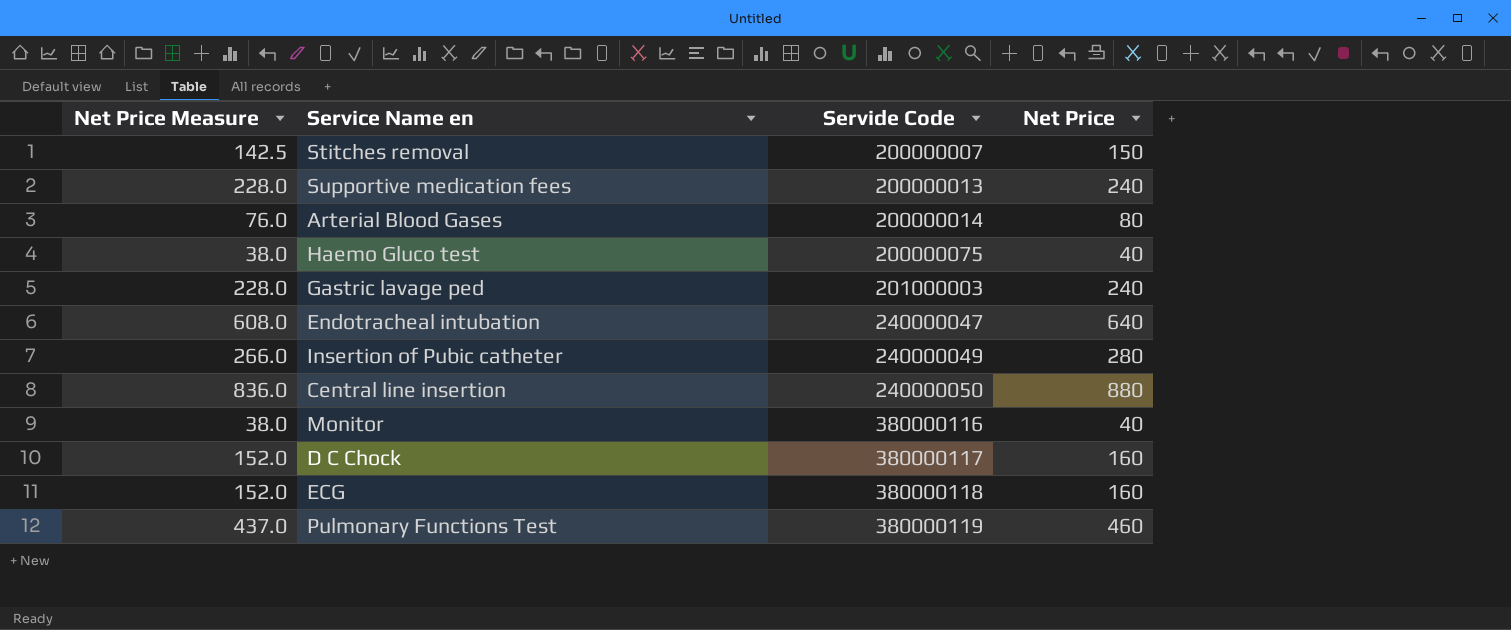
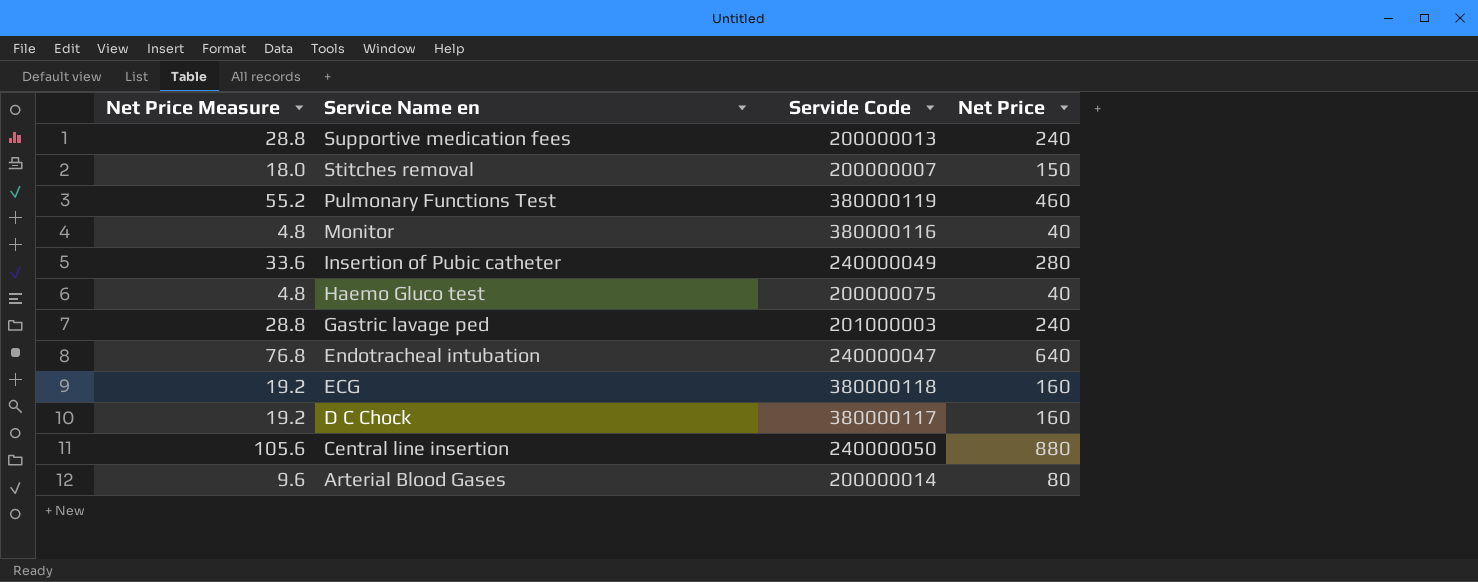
row order: Servide Code ascending -> Service Name en descending
column Net Price Measure | formula: [Net Price] * 0.95 -> [Net Price] * 0.12

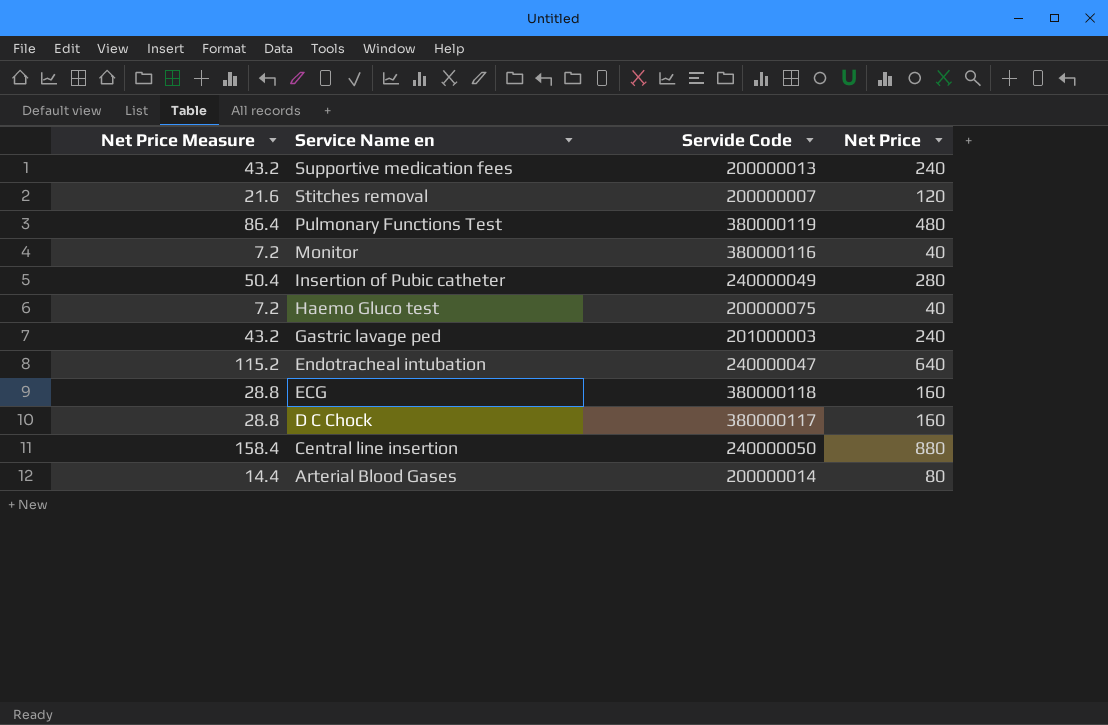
column Net Price Measure | formula: [Net Price] * 0.12 -> [Net Price] * 0.18
Stitches removal | Net Price: 150 -> 120
Pulmonary Functions Test | Net Price: 460 -> 480

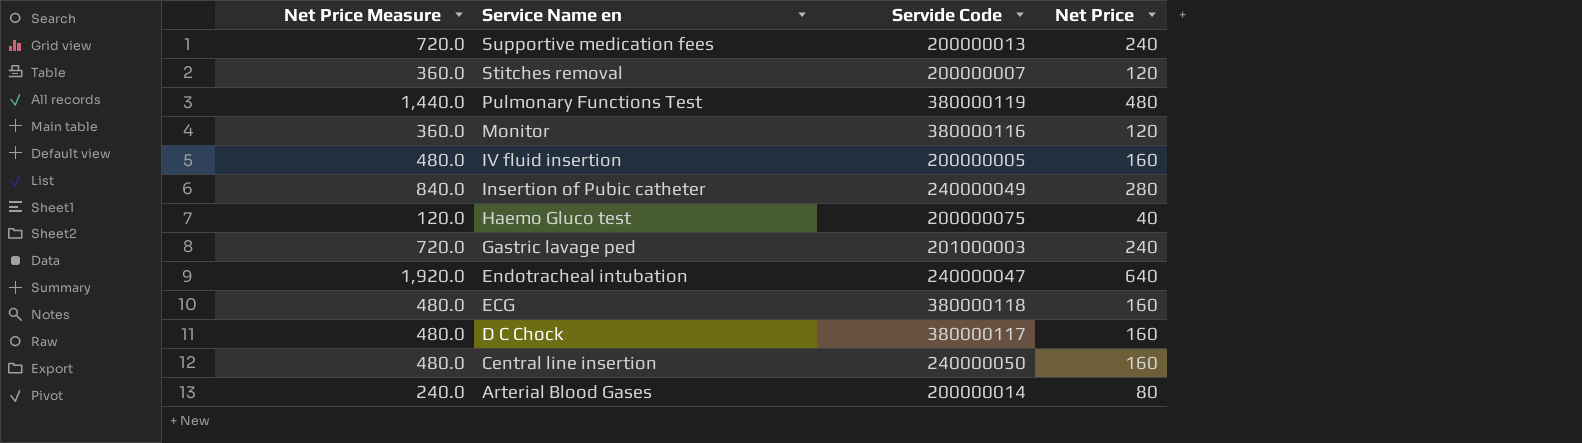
column Net Price Measure | formula: [Net Price] * 0.18 -> [Net Price] * 3
Monitor | Net Price: 40 -> 120
row IV fluid insertion: none -> 480.0 | 200000005 | 160
Central line insertion | Net Price: 880 -> 160

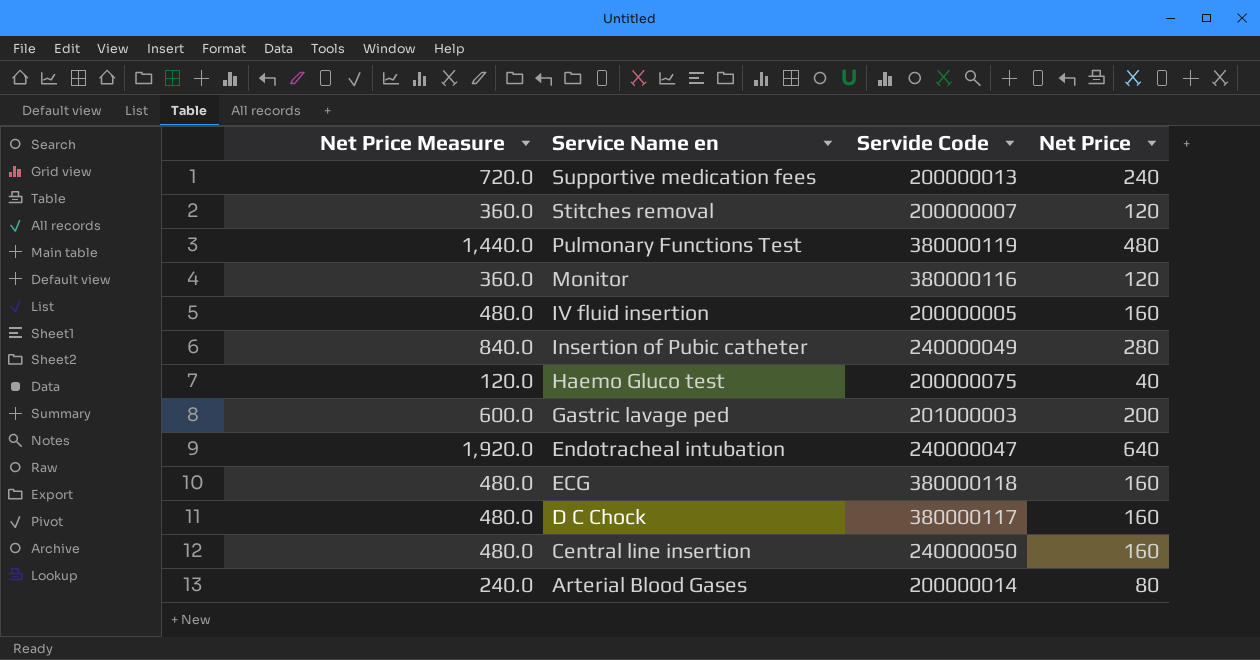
Gastric lavage ped | Net Price Measure: 720.0 -> 600.0
Gastric lavage ped | Net Price: 240 -> 200

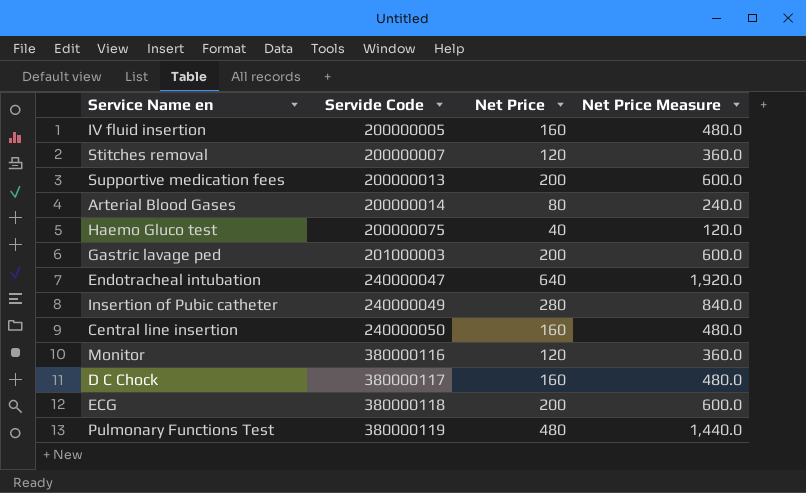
row order: Service Name en descending -> Servide Code ascending
column Net Price Measure | position: 1 -> 4
Supportive medication fees | Net Price: 240 -> 200
Supportive medication fees | Net Price Measure: 720.0 -> 600.0
ECG | Net Price: 160 -> 200
ECG | Net Price Measure: 480.0 -> 600.0

